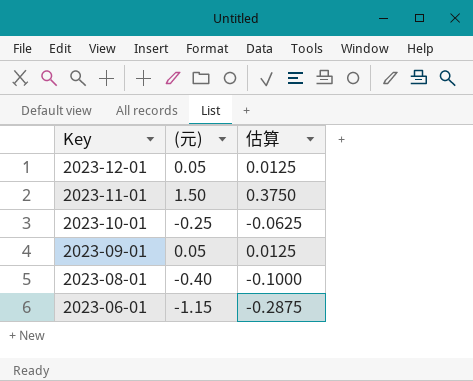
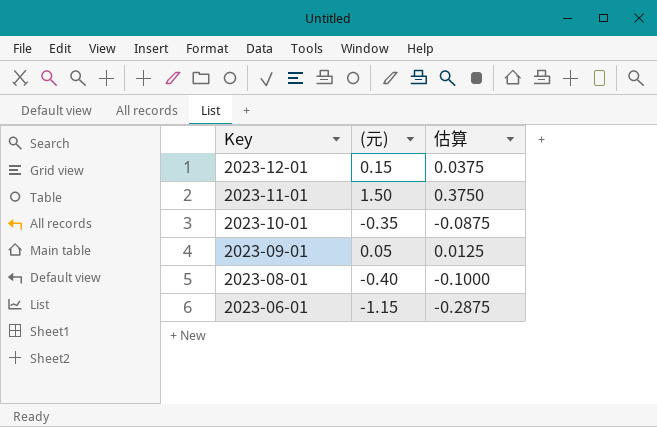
2023-12-01 | (元): 0.05 -> 0.15
2023-12-01 | 估算: 0.0125 -> 0.0375
2023-10-01 | (元): -0.25 -> -0.35
2023-10-01 | 估算: -0.0625 -> -0.0875

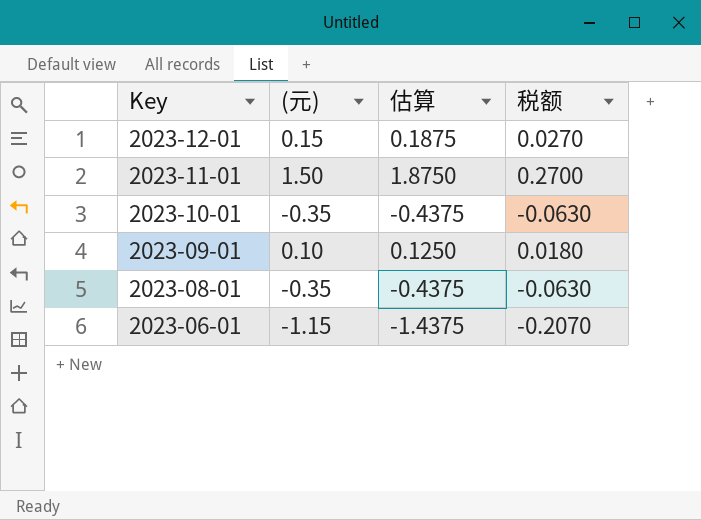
column 估算 | formula: [(元)] * 0.25 -> [(元)] * 1.25
column 税额 | formula: none -> [(元)] * 0.18
2023-09-01 | (元): 0.05 -> 0.10
2023-08-01 | (元): -0.40 -> -0.35

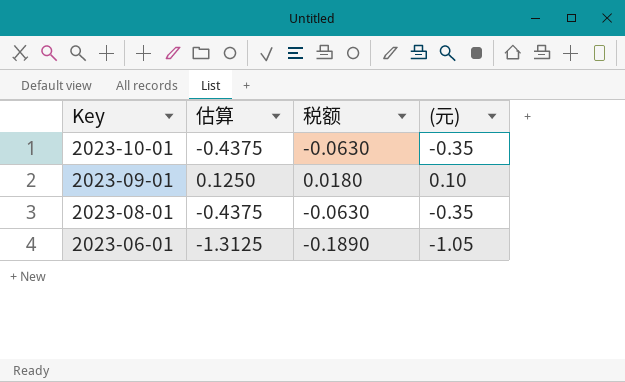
column (元) | position: 2 -> 4
row 2023-12-01: 0.15 | 0.1875 | 0.0270 -> none
row 2023-11-01: 1.50 | 1.8750 | 0.2700 -> none
2023-06-01 | 估算: -1.4375 -> -1.3125
2023-06-01 | 税额: -0.2070 -> -0.1890
2023-06-01 | (元): -1.15 -> -1.05

